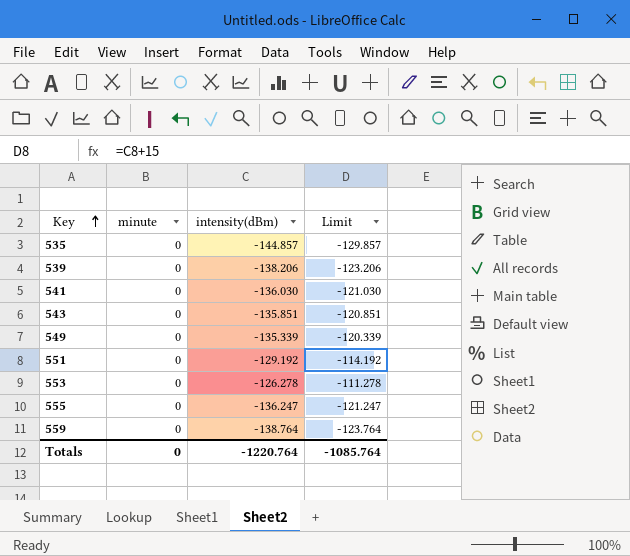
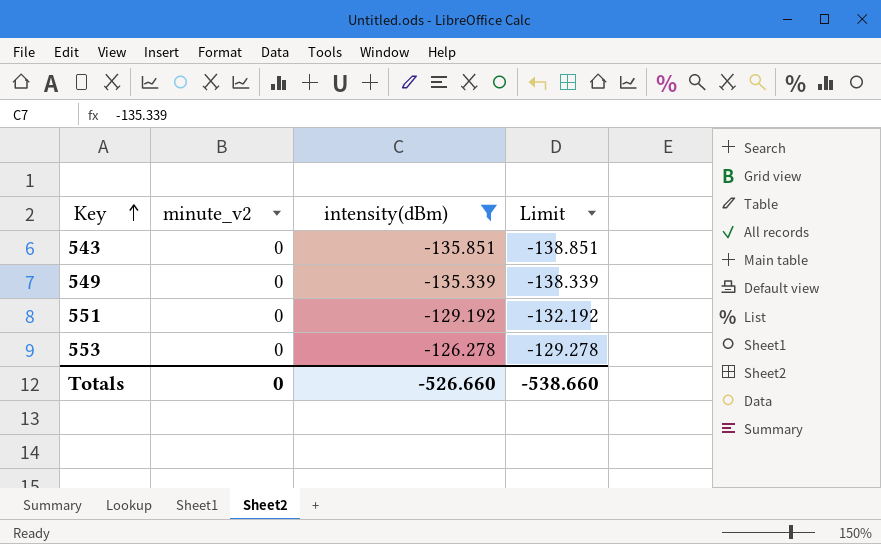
filter: none -> intensity(dBm) >= -135.851
column name: minute -> minute_v2
column Limit | formula: [intensity(dBm)] + 15 -> [intensity(dBm)] - 3
Totals | intensity(dBm): -1220.764 -> -526.660
Totals | Limit: -1085.764 -> -538.660

